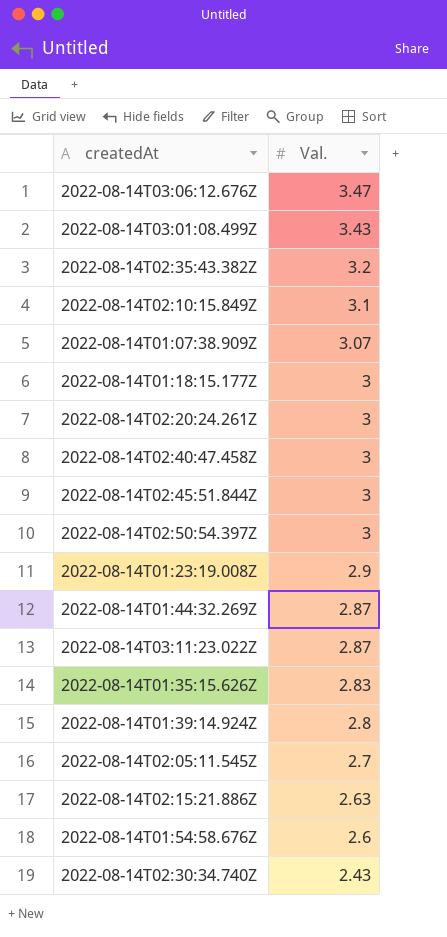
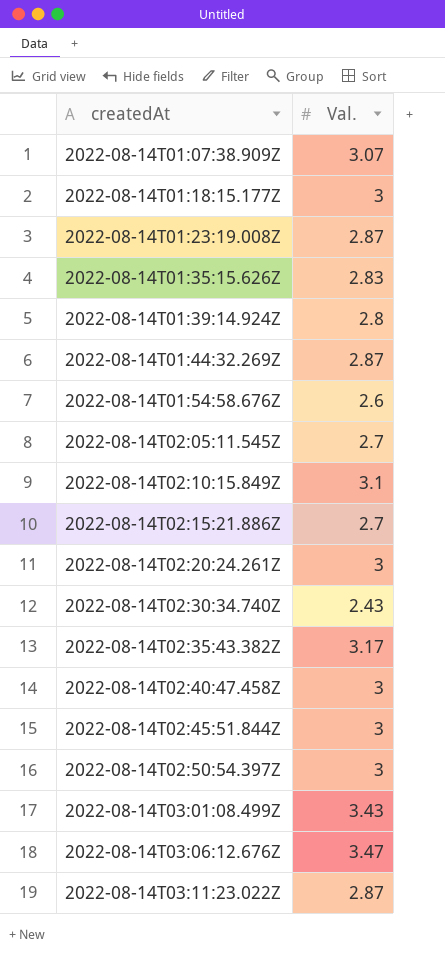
row order: Val. descending -> createdAt ascending
2022-08-14T01:23:19.008Z | Val.: 2.9 -> 2.87
2022-08-14T02:15:21.886Z | Val.: 2.63 -> 2.7
2022-08-14T02:35:43.382Z | Val.: 3.2 -> 3.17

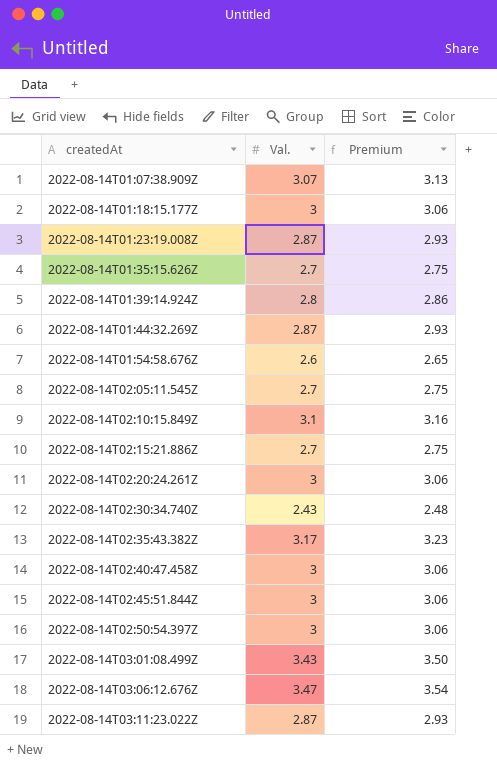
column Premium | formula: none -> [Val.] * 1.02
2022-08-14T01:35:15.626Z | Val.: 2.83 -> 2.7

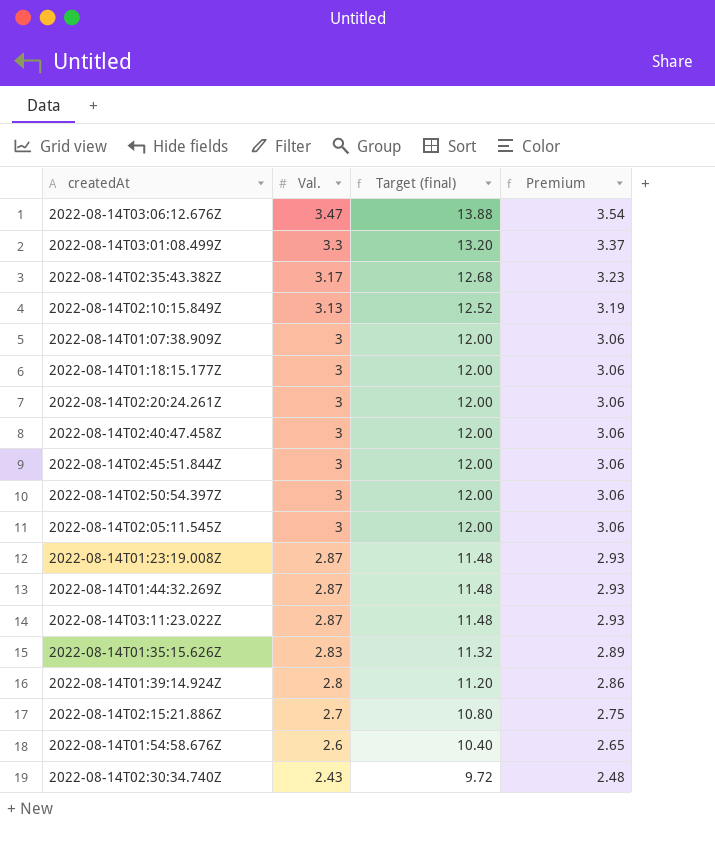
row order: createdAt ascending -> Val. descending
column Target (final) | formula: none -> [Val.] * 4
2022-08-14T03:01:08.499Z | Val.: 3.43 -> 3.3
2022-08-14T03:01:08.499Z | Premium: 3.50 -> 3.37
2022-08-14T02:10:15.849Z | Val.: 3.1 -> 3.13
2022-08-14T02:10:15.849Z | Premium: 3.16 -> 3.19
2022-08-14T01:07:38.909Z | Val.: 3.07 -> 3
2022-08-14T01:07:38.909Z | Premium: 3.13 -> 3.06
2022-08-14T02:05:11.545Z | Val.: 2.7 -> 3
2022-08-14T02:05:11.545Z | Premium: 2.75 -> 3.06
2022-08-14T01:35:15.626Z | Val.: 2.7 -> 2.83
2022-08-14T01:35:15.626Z | Premium: 2.75 -> 2.89

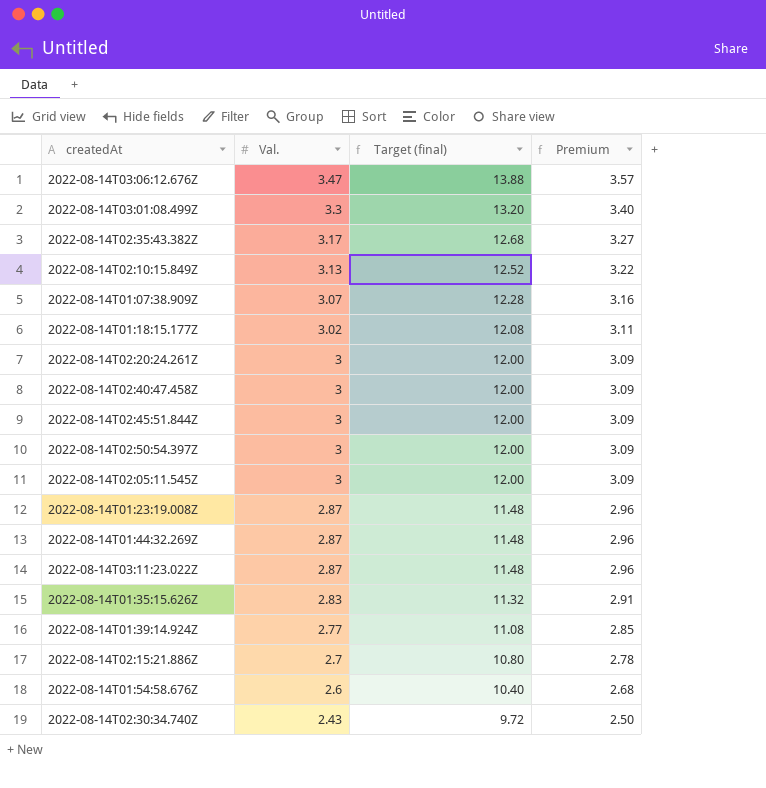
column Premium | formula: [Val.] * 1.02 -> [Val.] * 1.03
2022-08-14T01:07:38.909Z | Val.: 3 -> 3.07
2022-08-14T01:07:38.909Z | Target (final): 12.00 -> 12.28
2022-08-14T01:18:15.177Z | Val.: 3 -> 3.02
2022-08-14T01:18:15.177Z | Target (final): 12.00 -> 12.08
2022-08-14T01:39:14.924Z | Val.: 2.8 -> 2.77
2022-08-14T01:39:14.924Z | Target (final): 11.20 -> 11.08

